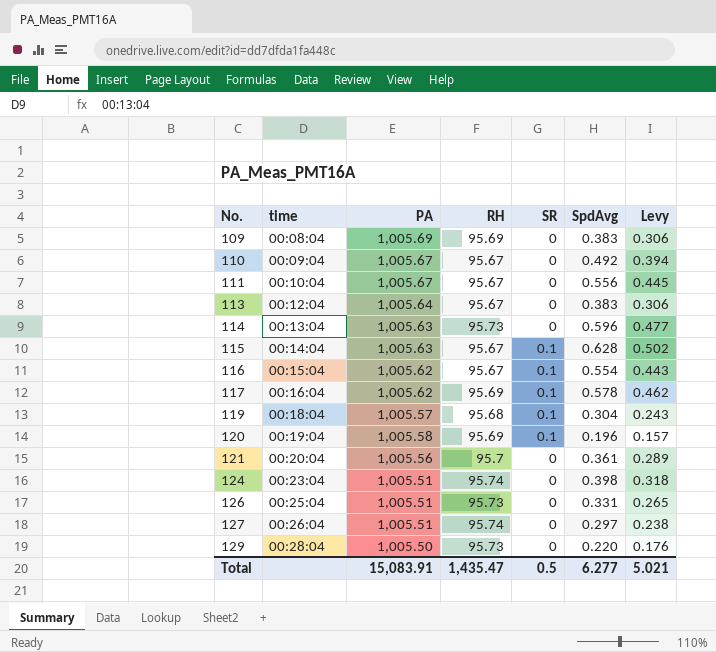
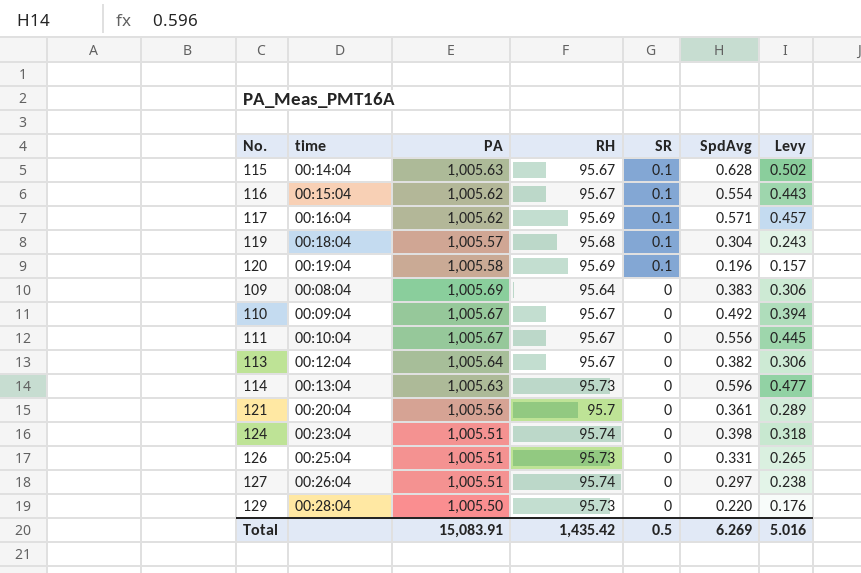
row order: No. ascending -> SR descending
117 | SpdAvg: 0.578 -> 0.571
117 | Levy: 0.462 -> 0.457
109 | RH: 95.69 -> 95.64
113 | SpdAvg: 0.383 -> 0.382
Total | RH: 1,435.47 -> 1,435.42
Total | SpdAvg: 6.277 -> 6.269
Total | Levy: 5.021 -> 5.016

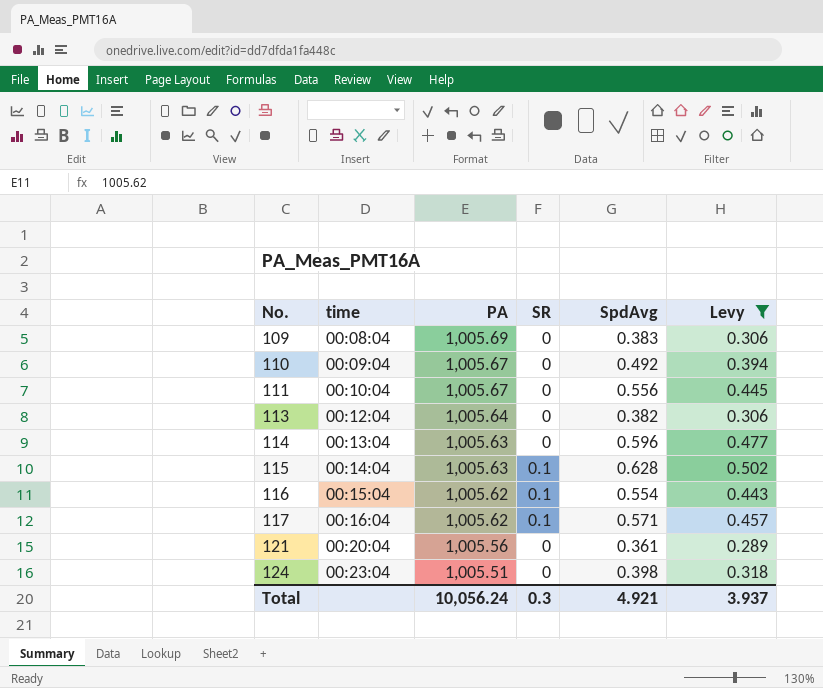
filter: none -> Levy >= 0.289
row order: SR descending -> No. ascending
column RH | position: 4 -> none
Total | PA: 15,083.91 -> 10,056.24
Total | SR: 0.5 -> 0.3
Total | SpdAvg: 6.269 -> 4.921
Total | Levy: 5.016 -> 3.937

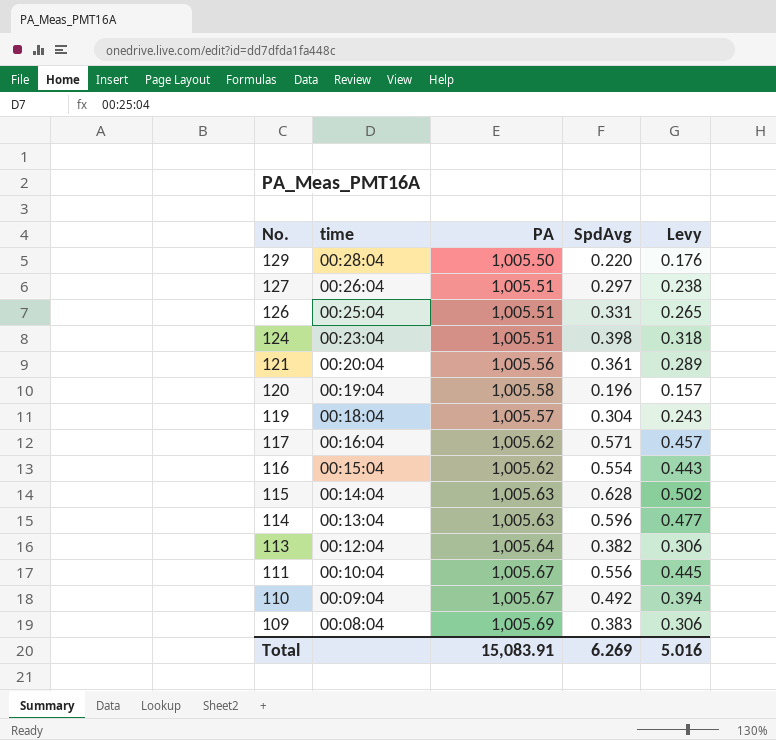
filter: Levy >= 0.289 -> none
row order: No. ascending -> No. descending
column SR | position: 4 -> none
Total | PA: 10,056.24 -> 15,083.91
Total | SpdAvg: 4.921 -> 6.269
Total | Levy: 3.937 -> 5.016

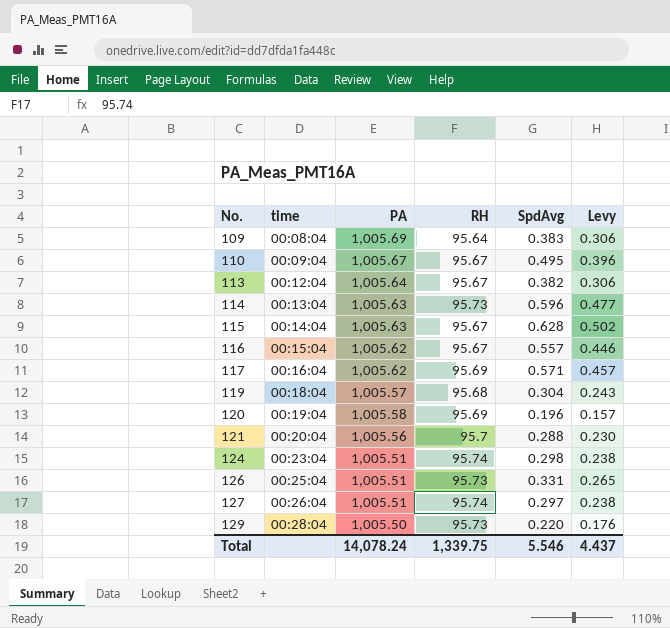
row order: No. descending -> No. ascending
column RH | position: none -> 4
row 111: 00:10:04 | 1,005.67 | 0.556 | 0.445 -> none
110 | SpdAvg: 0.492 -> 0.495
110 | Levy: 0.394 -> 0.396
116 | SpdAvg: 0.554 -> 0.557
116 | Levy: 0.443 -> 0.446
121 | SpdAvg: 0.361 -> 0.288
121 | Levy: 0.289 -> 0.230
124 | SpdAvg: 0.398 -> 0.298
124 | Levy: 0.318 -> 0.238
Total | PA: 15,083.91 -> 14,078.24
Total | SpdAvg: 6.269 -> 5.546
Total | Levy: 5.016 -> 4.437

